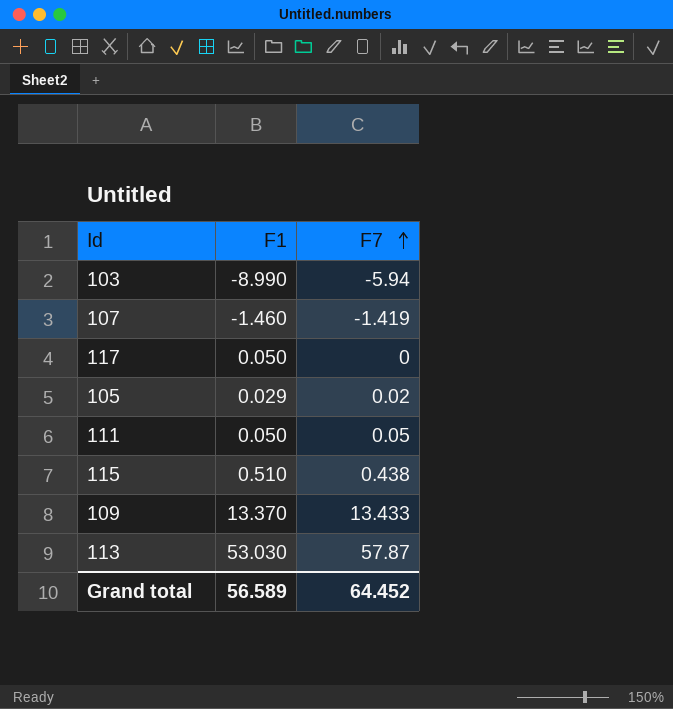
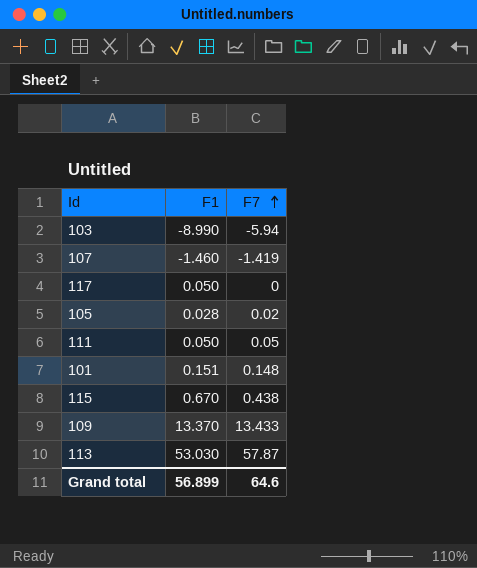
105 | F1: 0.029 -> 0.028
row 101: none -> 0.151 | 0.148
115 | F1: 0.510 -> 0.670
Grand total | F1: 56.589 -> 56.899
Grand total | F7: 64.452 -> 64.6

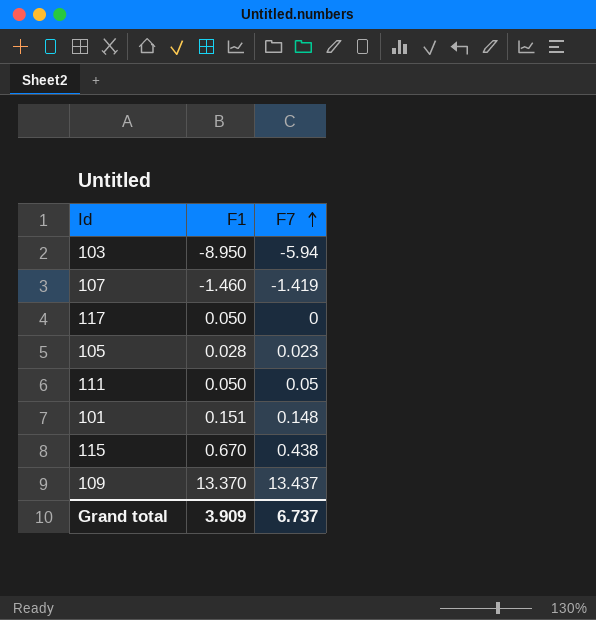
row 113: 53.030 | 57.87 -> none
103 | F1: -8.990 -> -8.950
105 | F7: 0.02 -> 0.023
109 | F7: 13.433 -> 13.437
Grand total | F1: 56.899 -> 3.909
Grand total | F7: 64.6 -> 6.737

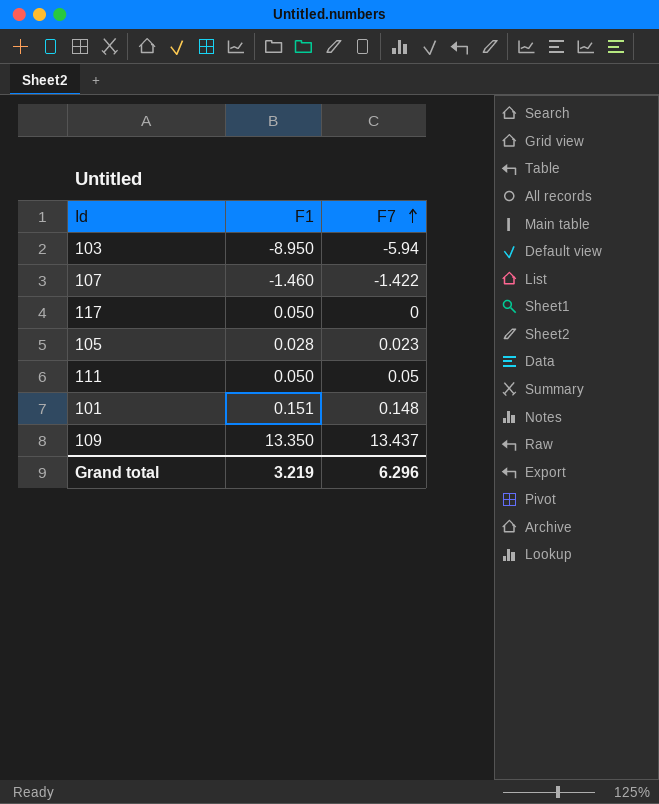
row 115: 0.670 | 0.438 -> none
107 | F7: -1.419 -> -1.422
109 | F1: 13.370 -> 13.350
Grand total | F1: 3.909 -> 3.219
Grand total | F7: 6.737 -> 6.296

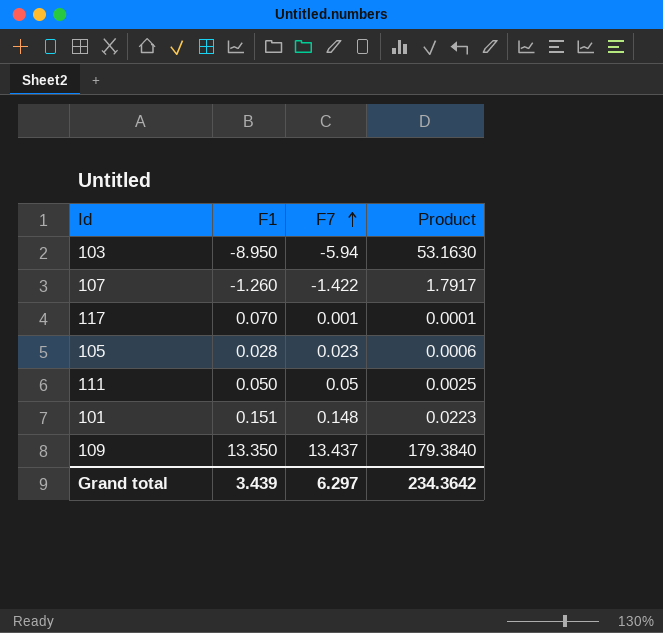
column Product | formula: none -> [F1] * [F7]
107 | F1: -1.460 -> -1.260
117 | F1: 0.050 -> 0.070
117 | F7: 0 -> 0.001
Grand total | F1: 3.219 -> 3.439
Grand total | F7: 6.296 -> 6.297

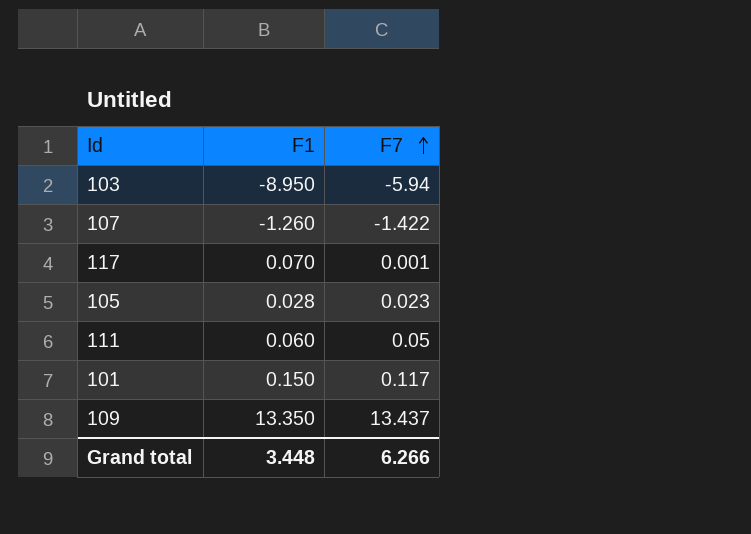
column Product | formula: [F1] * [F7] -> none
111 | F1: 0.050 -> 0.060
101 | F1: 0.151 -> 0.150
101 | F7: 0.148 -> 0.117
Grand total | F1: 3.439 -> 3.448
Grand total | F7: 6.297 -> 6.266

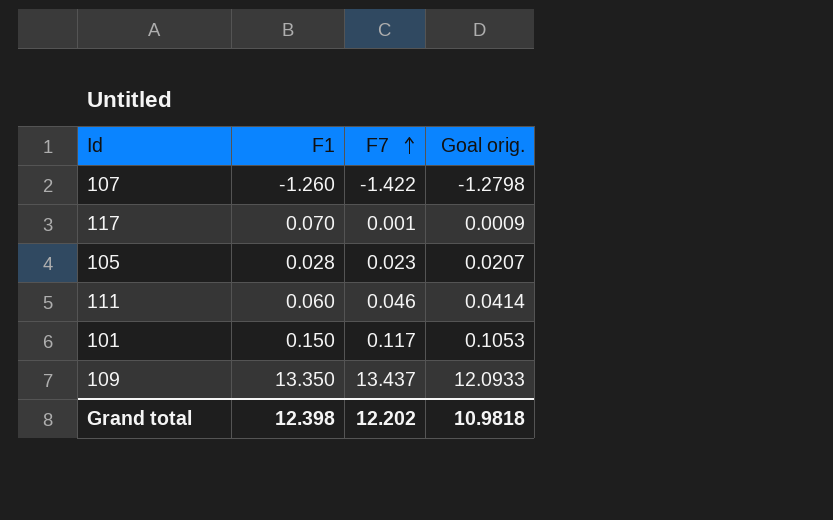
column Goal orig. | formula: none -> [F7] * 0.9
row 103: -8.950 | -5.94 -> none
111 | F7: 0.05 -> 0.046
Grand total | F1: 3.448 -> 12.398
Grand total | F7: 6.266 -> 12.202

